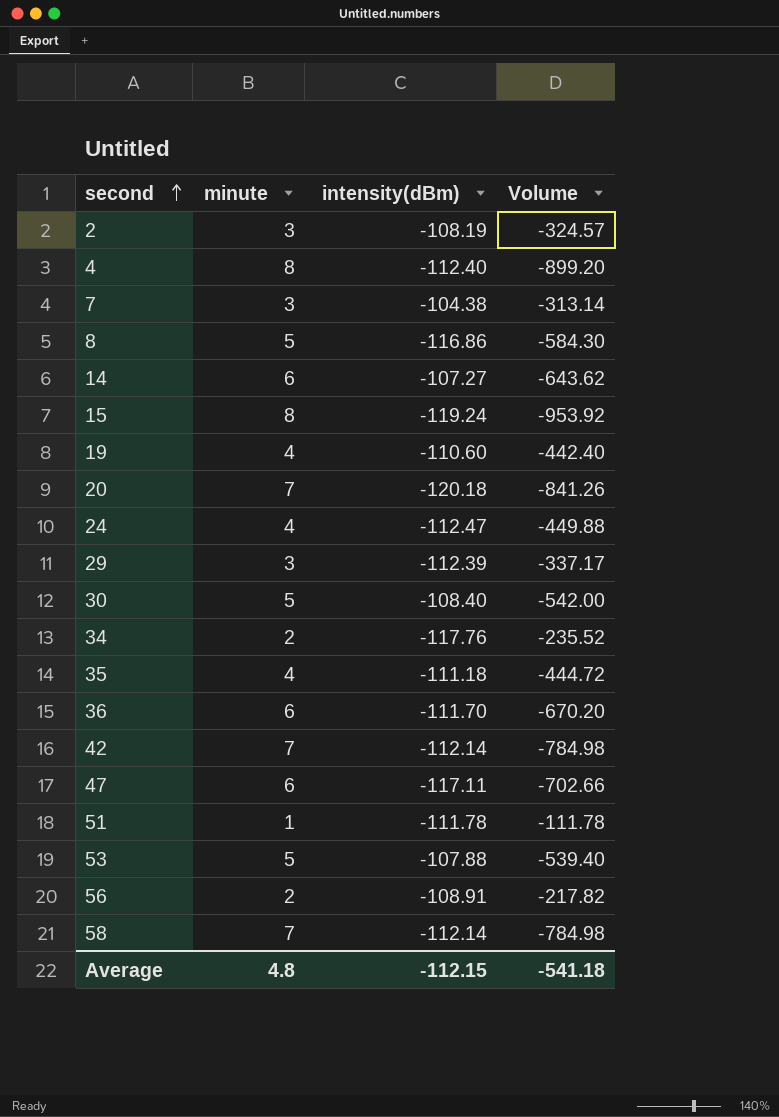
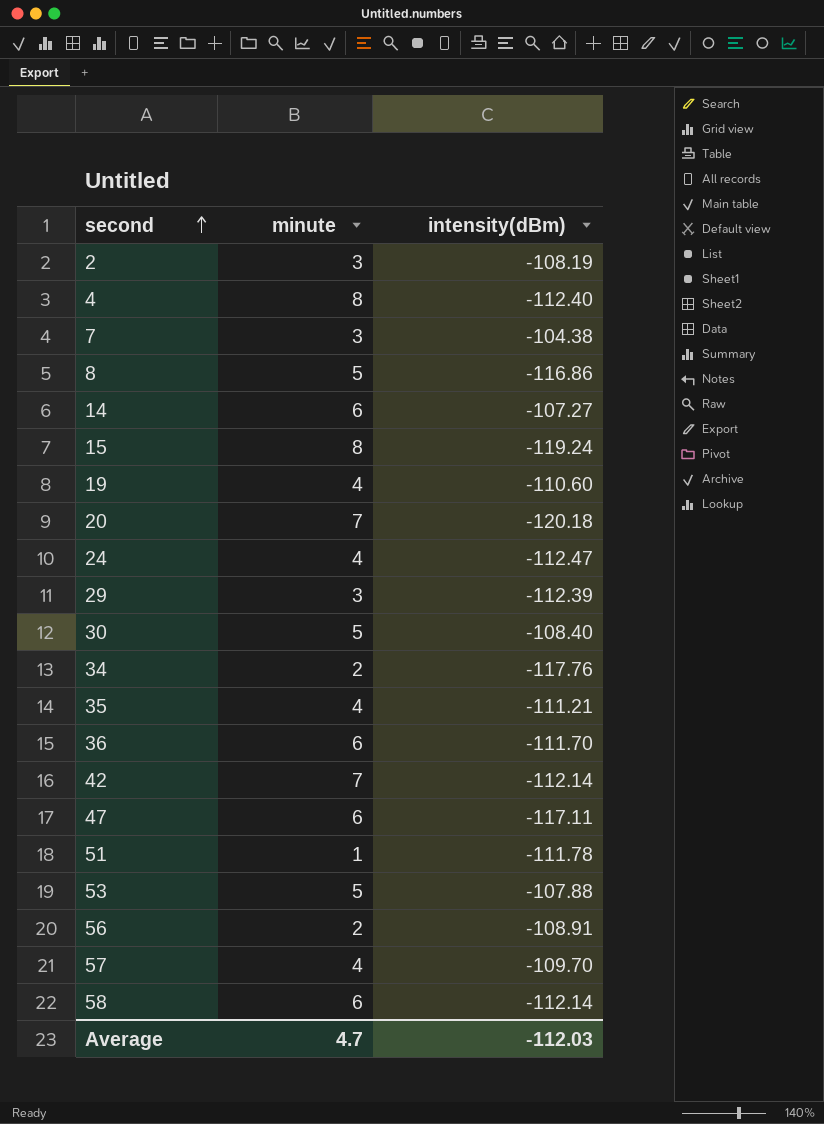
column Volume | formula: [minute] * [intensity(dBm)] -> none
35 | intensity(dBm): -111.18 -> -111.21
row 57: none -> 4 | -109.70
58 | minute: 7 -> 6
Average | minute: 4.8 -> 4.7
Average | intensity(dBm): -112.15 -> -112.03

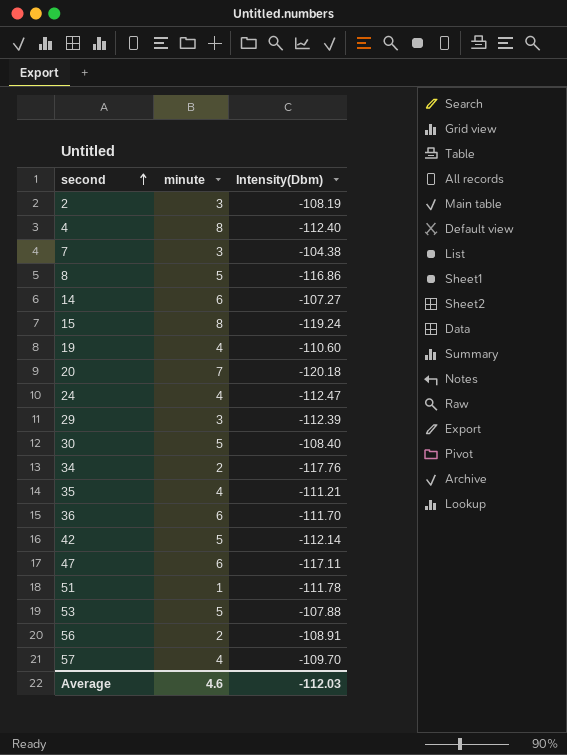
column name: intensity(dBm) -> Intensity(Dbm)
row 58: 6 | -112.14 -> none
42 | minute: 7 -> 5
Average | minute: 4.7 -> 4.6

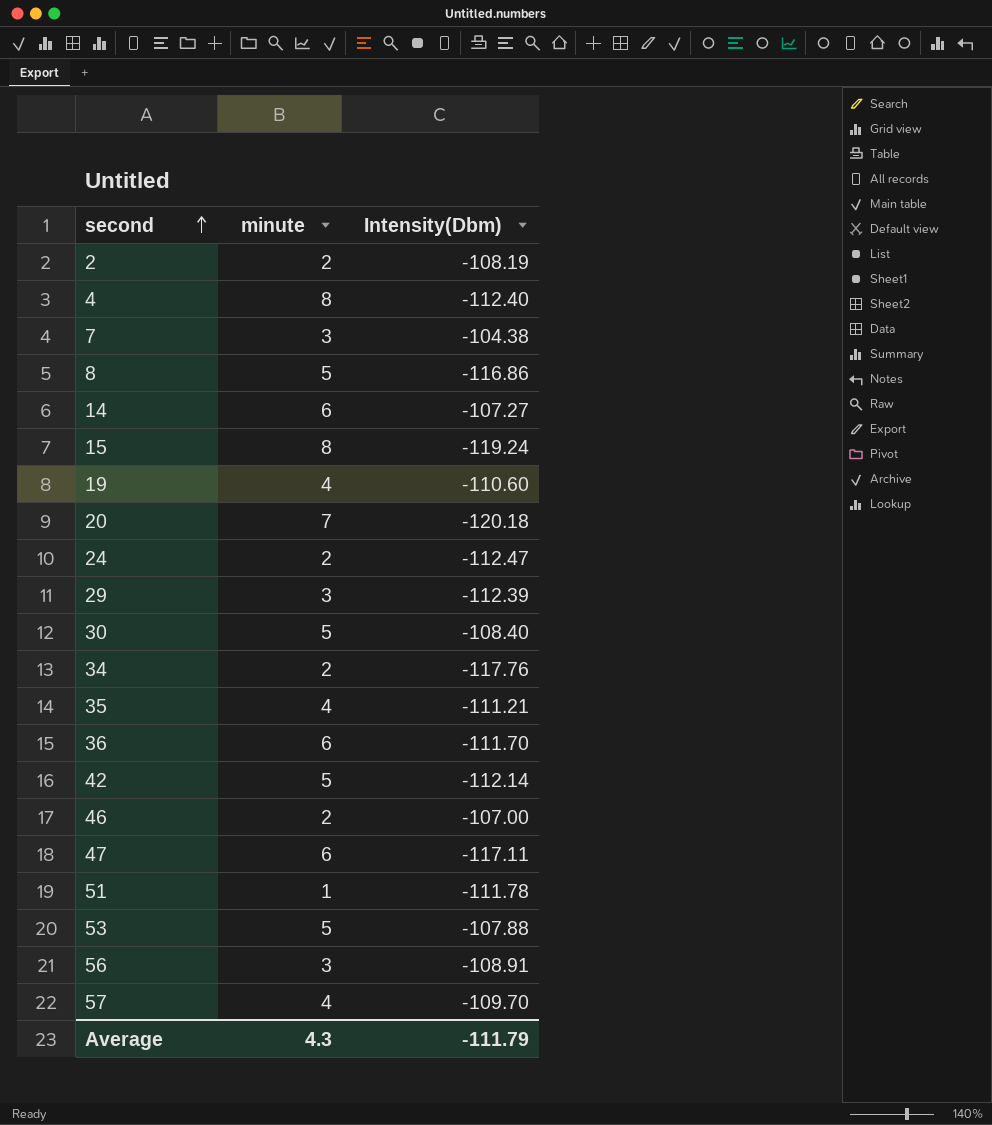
2 | minute: 3 -> 2
24 | minute: 4 -> 2
row 46: none -> 2 | -107.00
56 | minute: 2 -> 3
Average | minute: 4.6 -> 4.3
Average | Intensity(Dbm): -112.03 -> -111.79

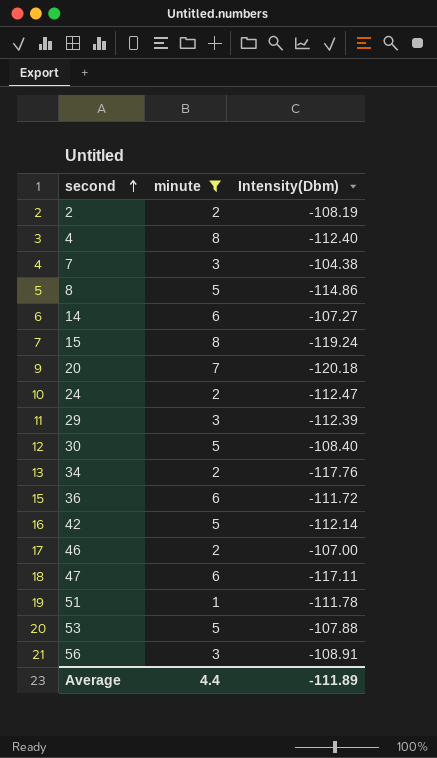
filter: none -> minute != 4
8 | Intensity(Dbm): -116.86 -> -114.86
36 | Intensity(Dbm): -111.70 -> -111.72
Average | minute: 4.3 -> 4.4
Average | Intensity(Dbm): -111.79 -> -111.89

